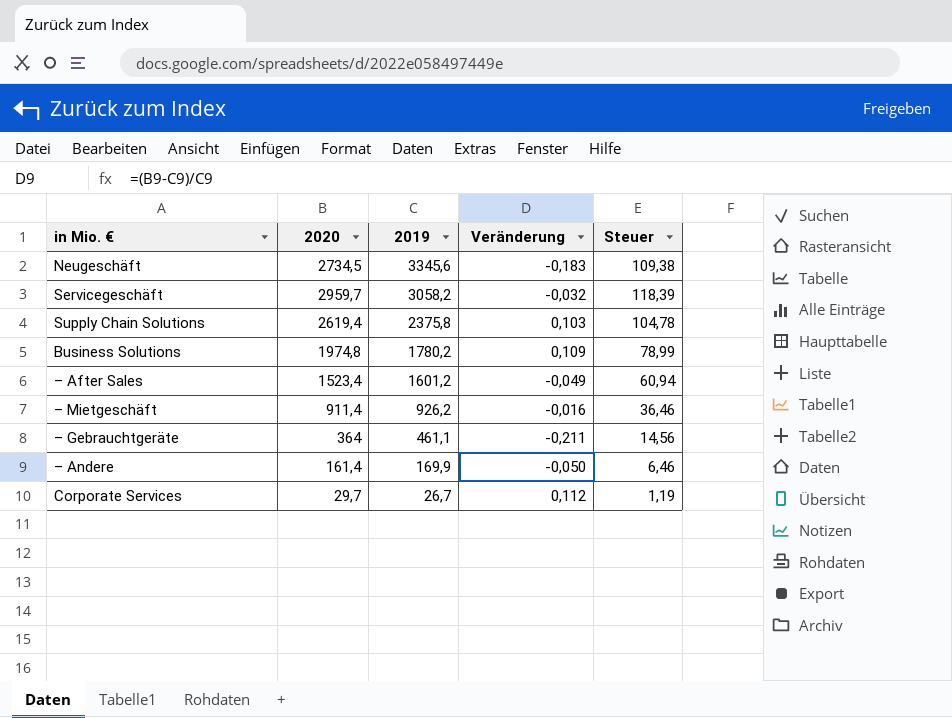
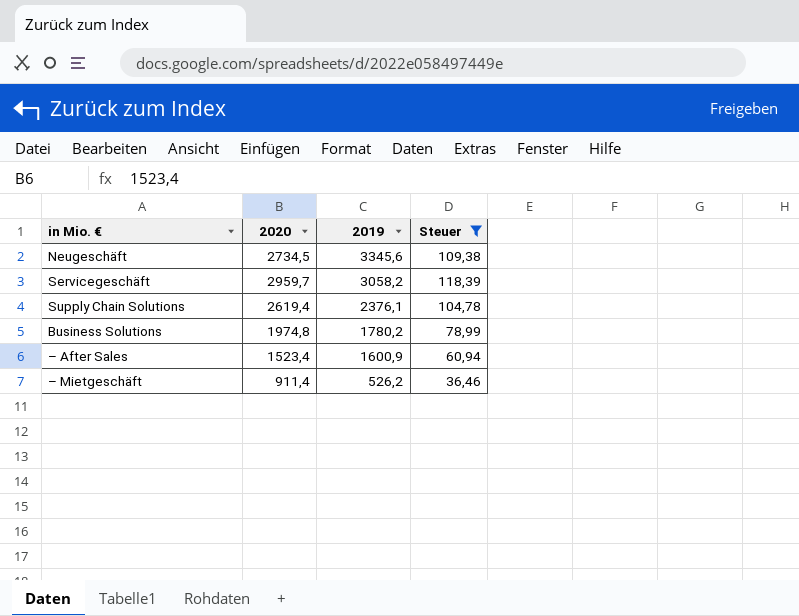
filter: none -> Steuer >= 36,46
column Veränderung | formula: ([2020] - [2019]) / [2019] -> none
Supply Chain Solutions | 2019: 2375,8 -> 2376,1
– After Sales | 2019: 1601,2 -> 1600,9
– Mietgeschäft | 2019: 926,2 -> 526,2

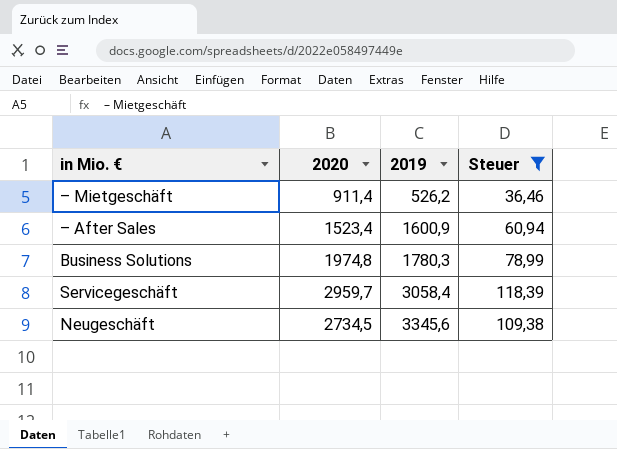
row order: 2019 descending -> 2019 ascending
row Supply Chain Solutions: 2619,4 | 2376,1 | 104,78 -> none
Business Solutions | 2019: 1780,2 -> 1780,3
Servicegeschäft | 2019: 3058,2 -> 3058,4

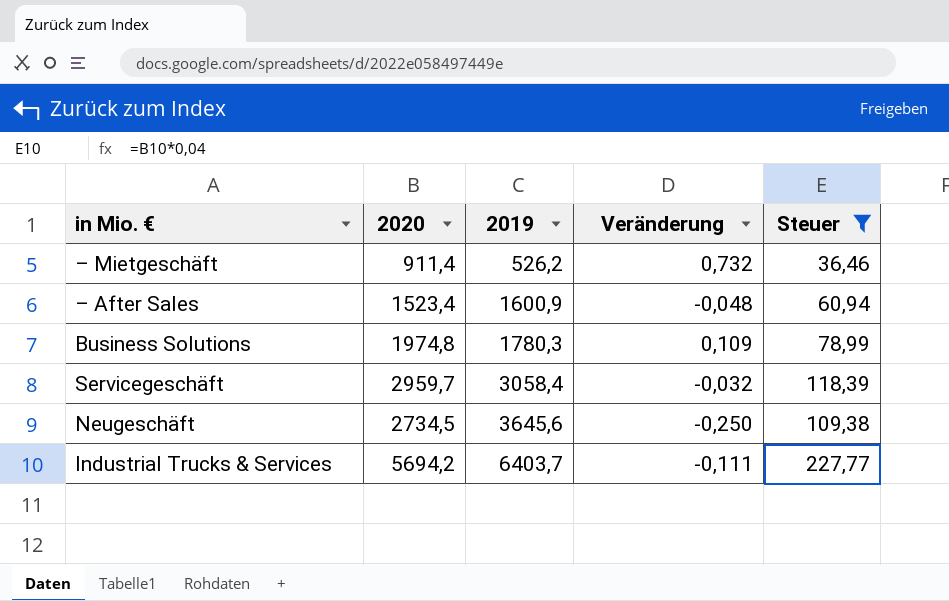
column Veränderung | formula: none -> ([2020] - [2019]) / [2019]
Neugeschäft | 2019: 3345,6 -> 3645,6
row Industrial Trucks & Services: none -> 5694,2 | 6403,7 | -0,111 | 227,77

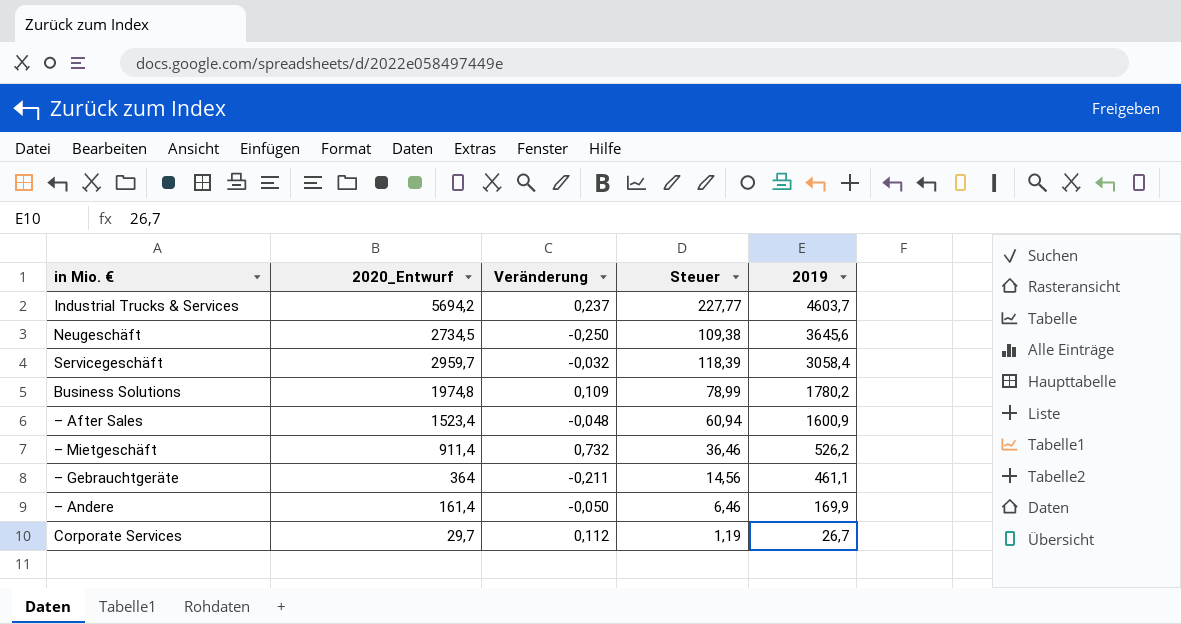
filter: Steuer >= 36,46 -> none
row order: 2019 ascending -> 2019 descending
column name: 2020 -> 2020_Entwurf
column 2019 | position: 3 -> 5
Industrial Trucks & Services | Veränderung: -0,111 -> 0,237
Industrial Trucks & Services | 2019: 6403,7 -> 4603,7
Business Solutions | 2019: 1780,3 -> 1780,2

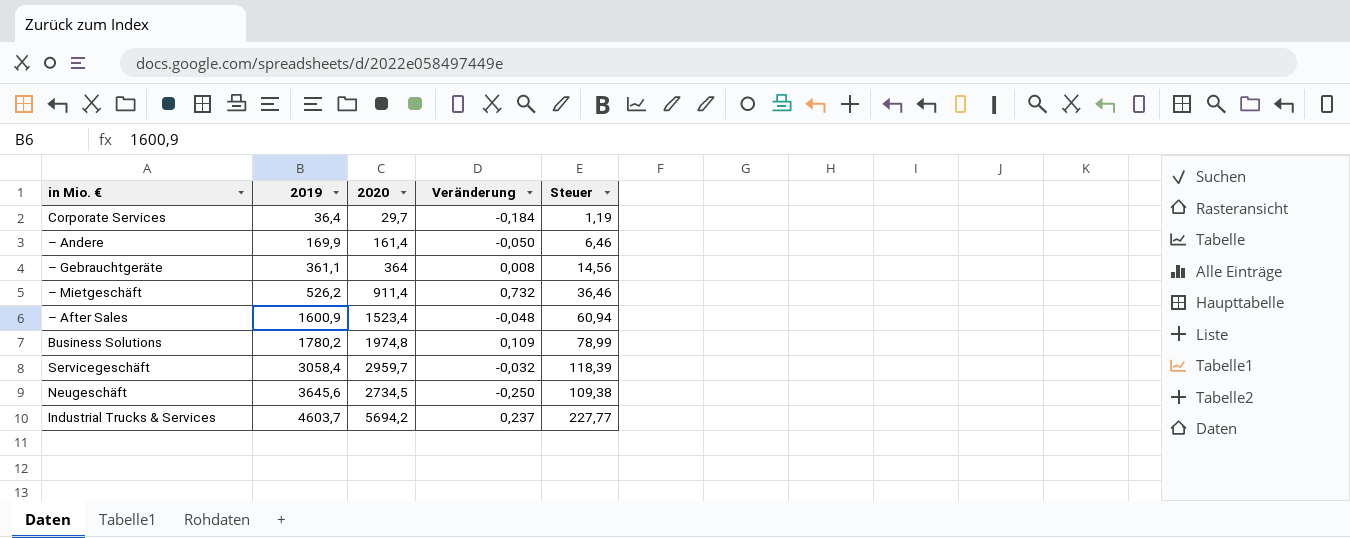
row order: 2019 descending -> 2019 ascending
column 2019 | position: 5 -> 2
column name: 2020_Entwurf -> 2020
Corporate Services | 2019: 26,7 -> 36,4
Corporate Services | Veränderung: 0,112 -> -0,184
– Gebrauchtgeräte | 2019: 461,1 -> 361,1
– Gebrauchtgeräte | Veränderung: -0,211 -> 0,008

